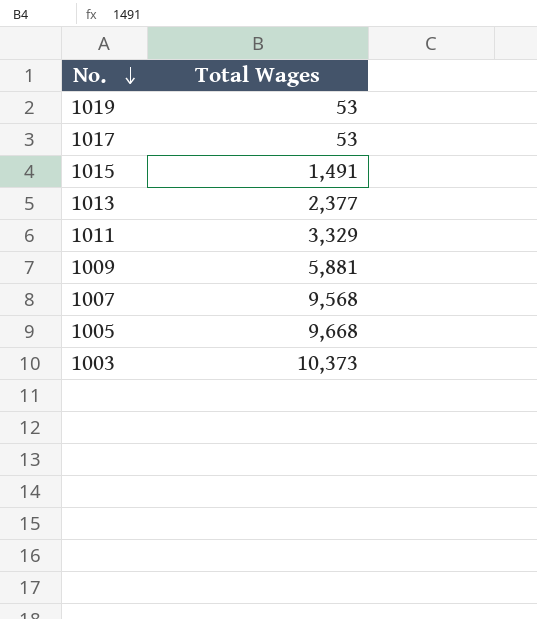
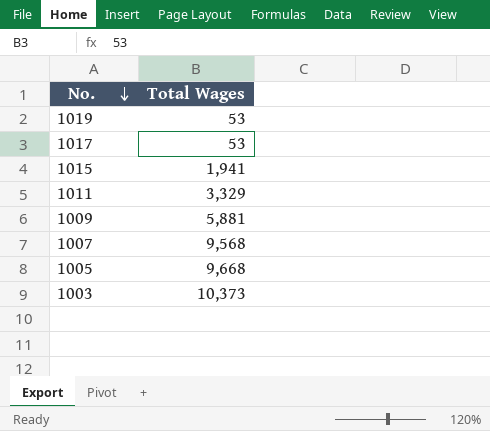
row 1013: 2,377 -> none
1015 | Total Wages: 1,491 -> 1,941

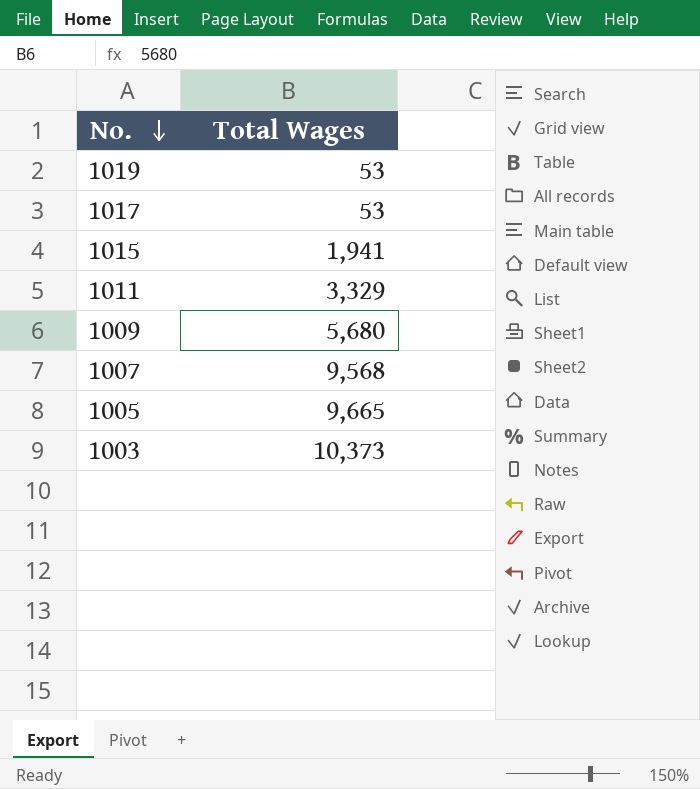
1009 | Total Wages: 5,881 -> 5,680
1005 | Total Wages: 9,668 -> 9,665

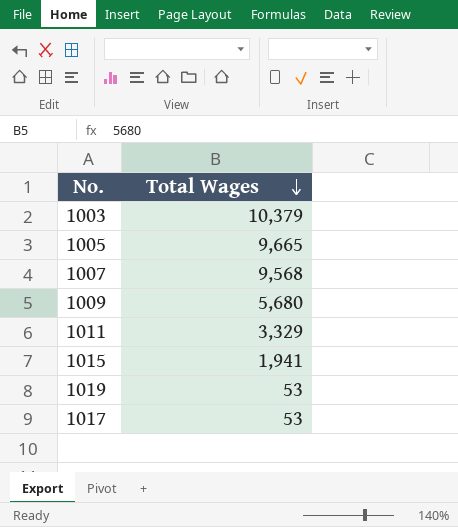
row order: No. descending -> Total Wages descending
1003 | Total Wages: 10,373 -> 10,379

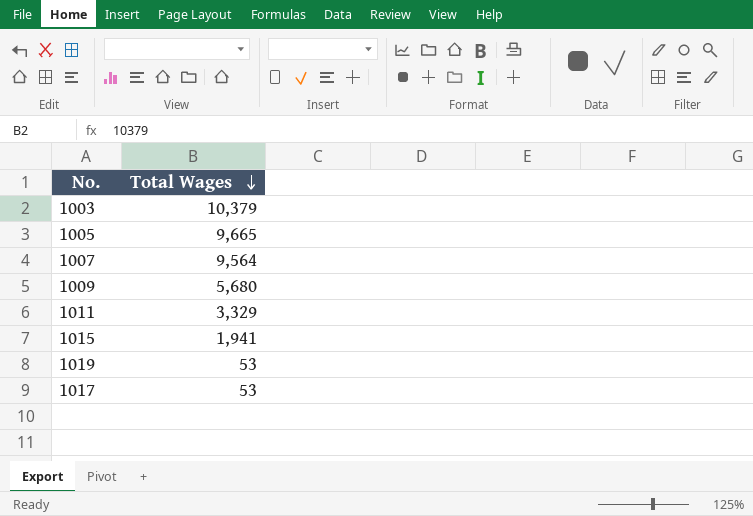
1007 | Total Wages: 9,568 -> 9,564

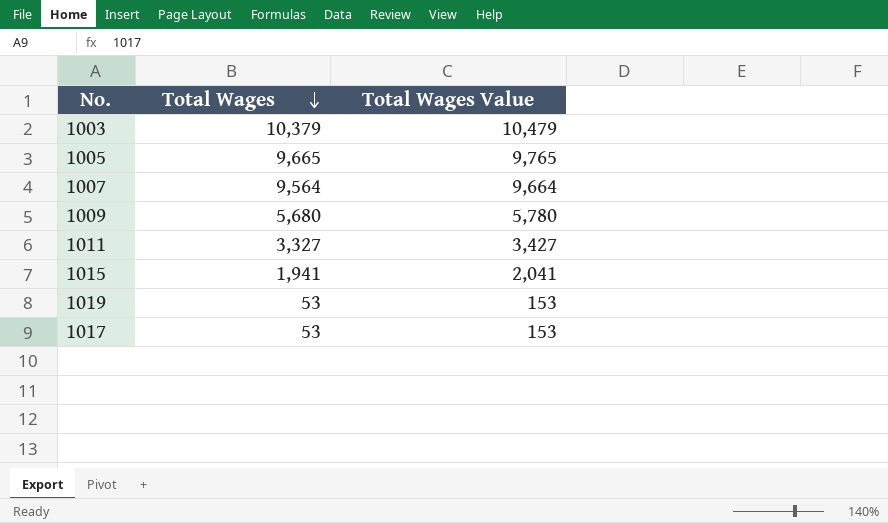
column Total Wages Value | formula: none -> [Total Wages] + 100
1011 | Total Wages: 3,329 -> 3,327

